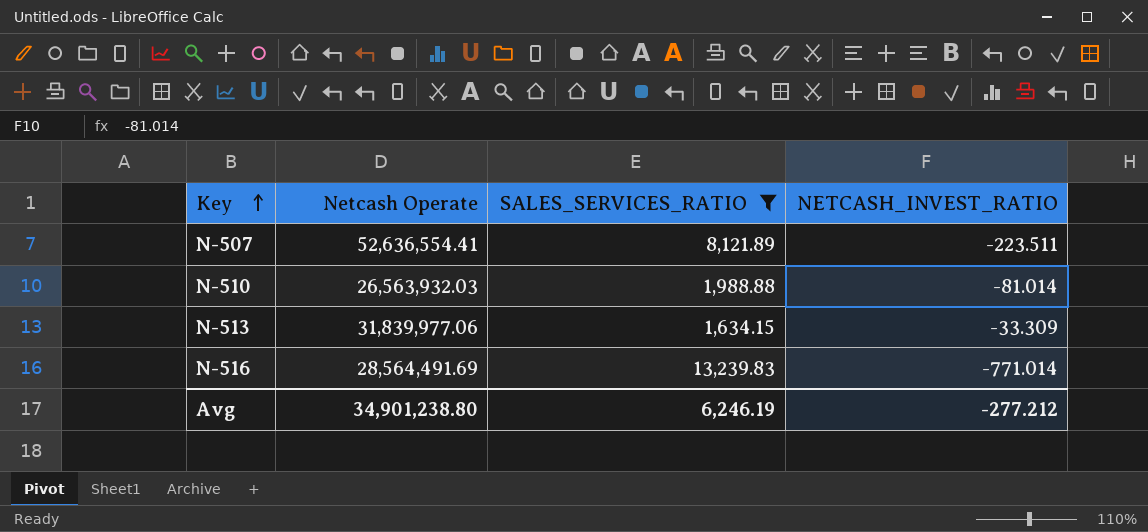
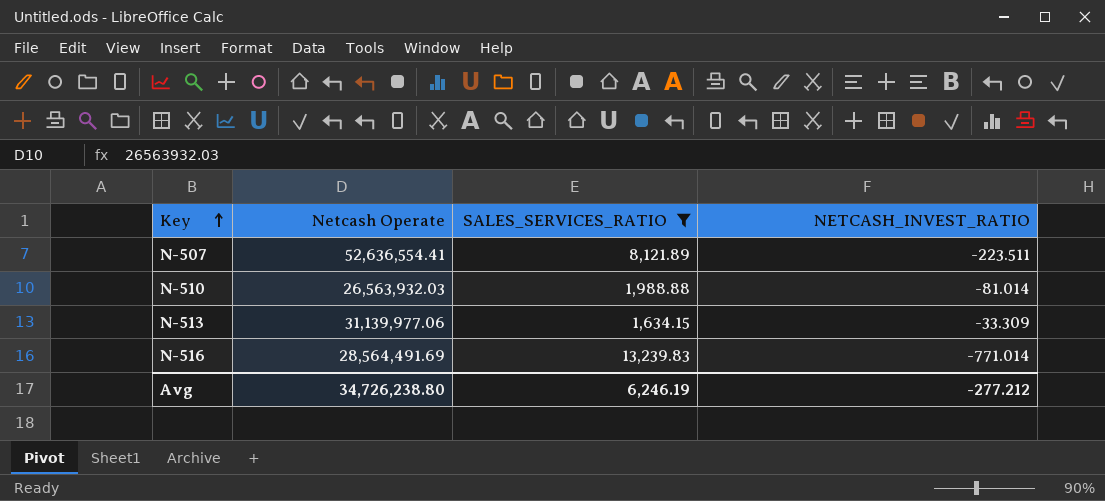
N-513 | Netcash Operate: 31,839,977.06 -> 31,139,977.06
Avg | Netcash Operate: 34,901,238.80 -> 34,726,238.80

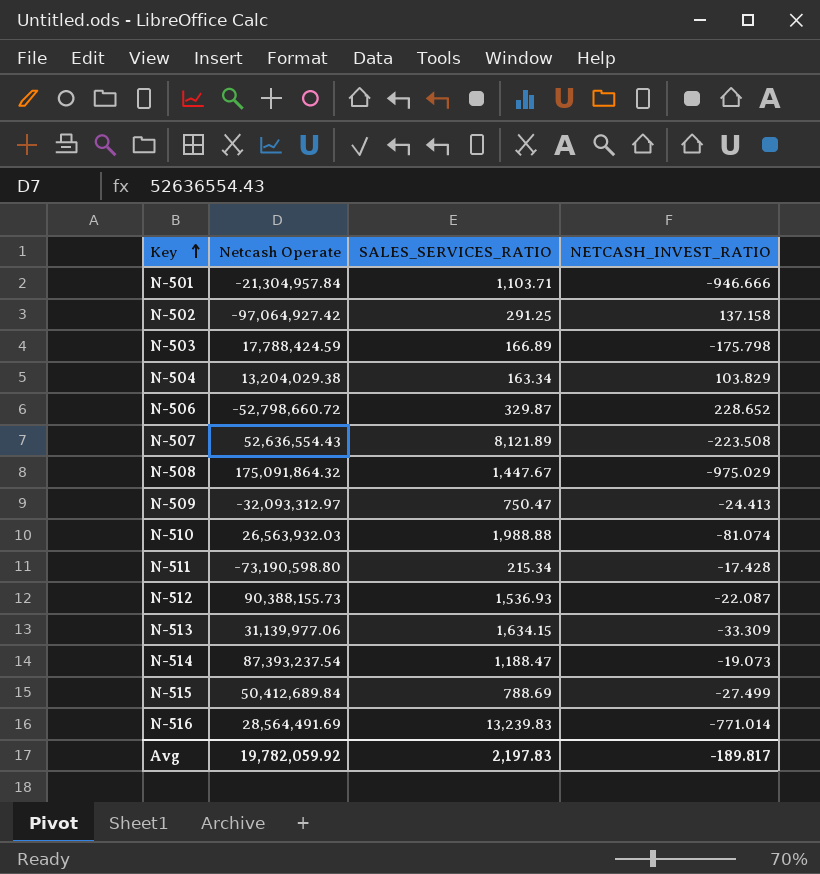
filter: SALES_SERVICES_RATIO >= 1,634.15 -> none
N-507 | Netcash Operate: 52,636,554.41 -> 52,636,554.43
N-507 | NETCASH_INVEST_RATIO: -223.511 -> -223.508
N-510 | NETCASH_INVEST_RATIO: -81.014 -> -81.074
Avg | Netcash Operate: 34,726,238.80 -> 19,782,059.92
Avg | SALES_SERVICES_RATIO: 6,246.19 -> 2,197.83
Avg | NETCASH_INVEST_RATIO: -277.212 -> -189.817

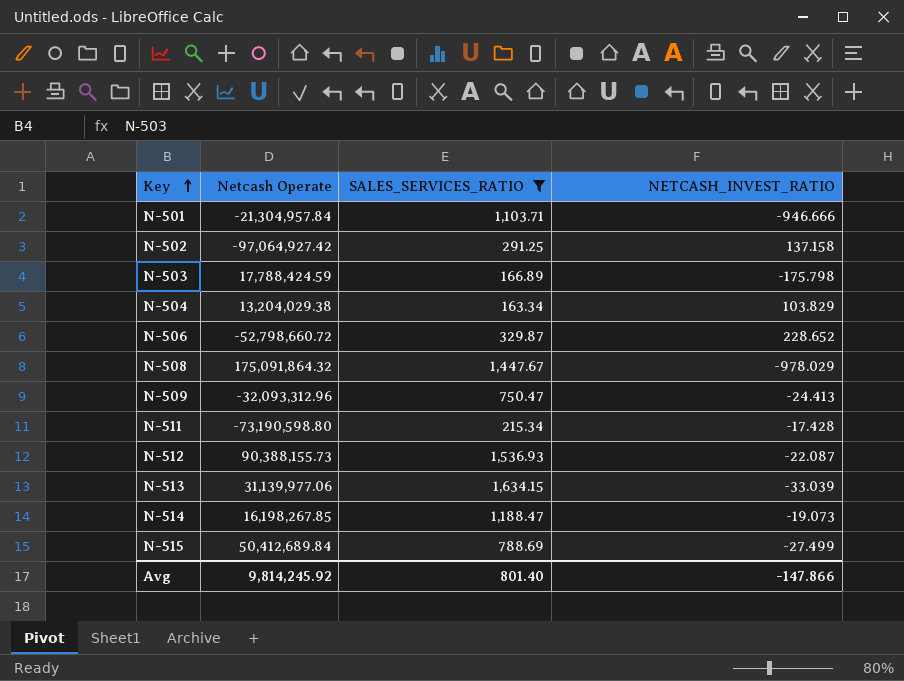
filter: none -> SALES_SERVICES_RATIO <= 1,634.15
N-508 | NETCASH_INVEST_RATIO: -975.029 -> -978.029
N-509 | Netcash Operate: -32,093,312.97 -> -32,093,312.96
N-513 | NETCASH_INVEST_RATIO: -33.309 -> -33.039
N-514 | Netcash Operate: 87,393,237.54 -> 16,198,267.85
Avg | Netcash Operate: 19,782,059.92 -> 9,814,245.92
Avg | SALES_SERVICES_RATIO: 2,197.83 -> 801.40
Avg | NETCASH_INVEST_RATIO: -189.817 -> -147.866

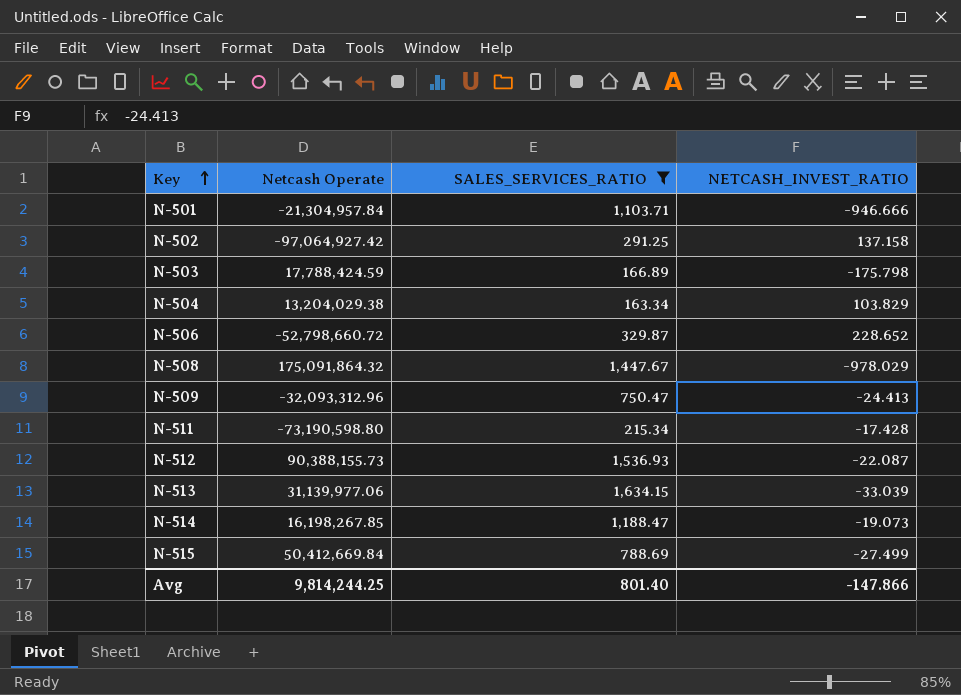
N-515 | Netcash Operate: 50,412,689.84 -> 50,412,669.84
Avg | Netcash Operate: 9,814,245.92 -> 9,814,244.25

